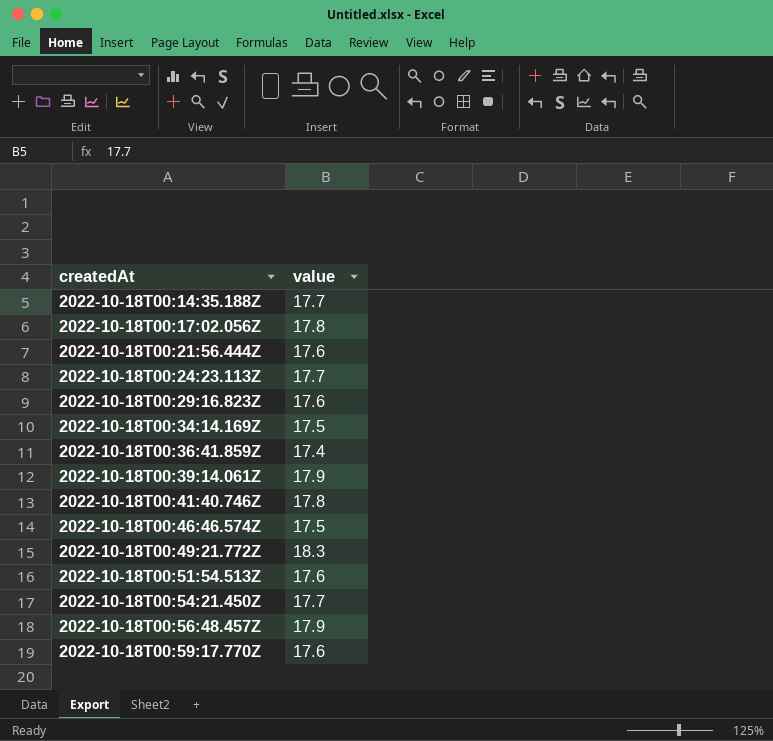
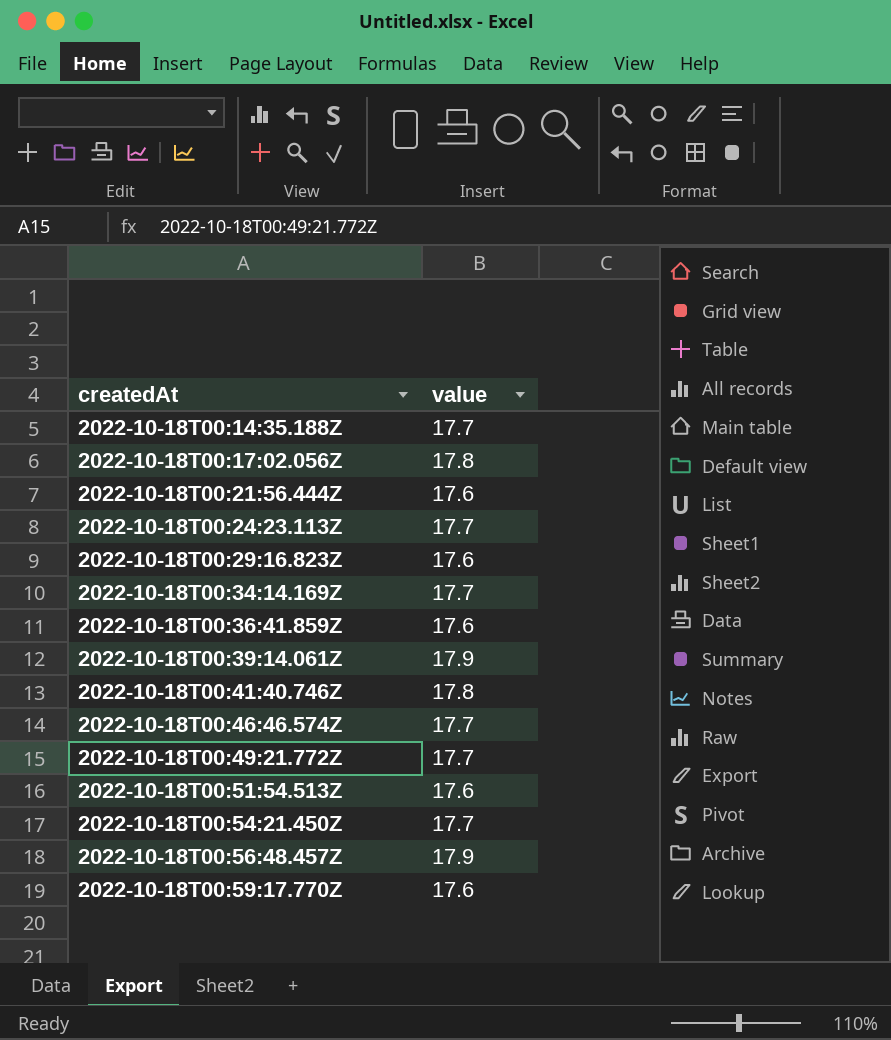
2022-10-18T00:34:14.169Z | value: 17.5 -> 17.7
2022-10-18T00:36:41.859Z | value: 17.4 -> 17.6
2022-10-18T00:46:46.574Z | value: 17.5 -> 17.7
2022-10-18T00:49:21.772Z | value: 18.3 -> 17.7

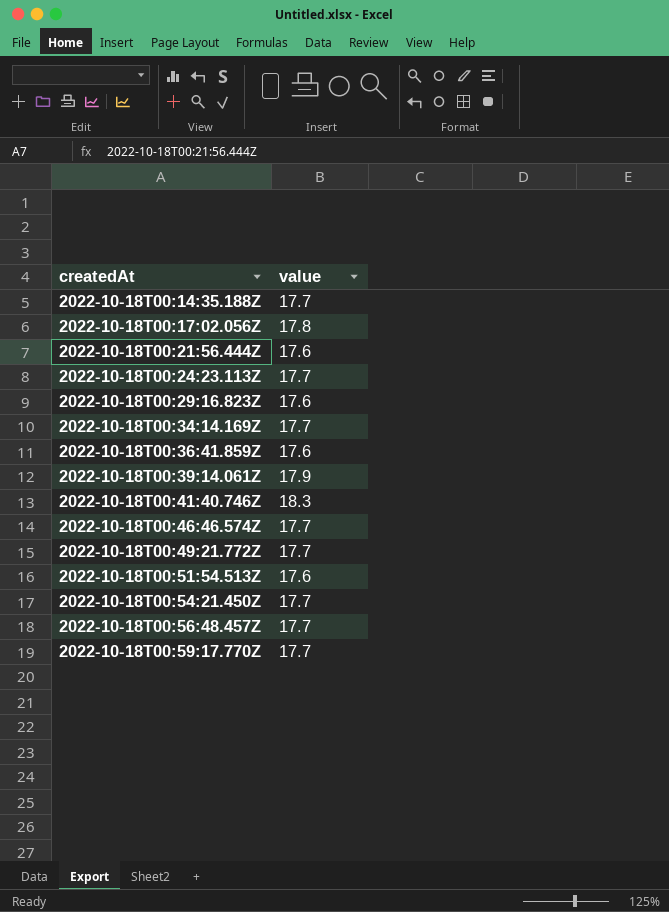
2022-10-18T00:41:40.746Z | value: 17.8 -> 18.3
2022-10-18T00:56:48.457Z | value: 17.9 -> 17.7
2022-10-18T00:59:17.770Z | value: 17.6 -> 17.7

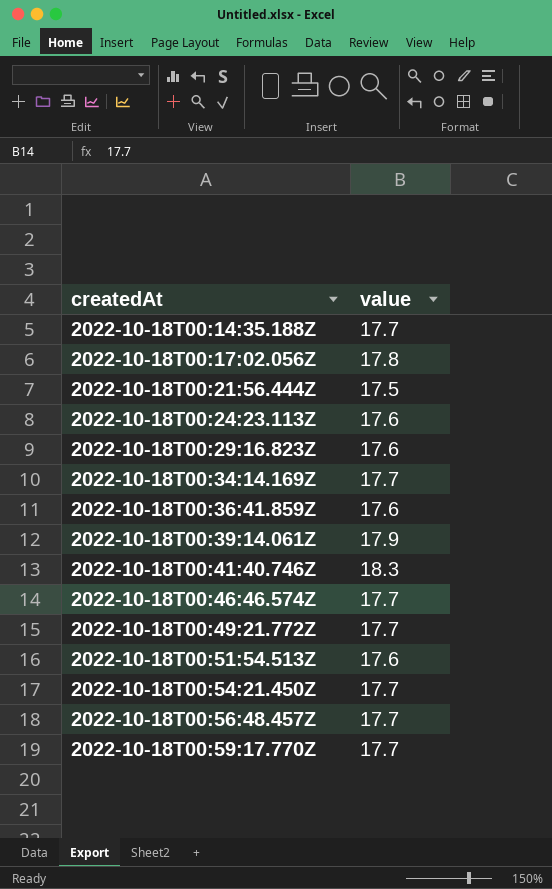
2022-10-18T00:21:56.444Z | value: 17.6 -> 17.5
2022-10-18T00:24:23.113Z | value: 17.7 -> 17.6

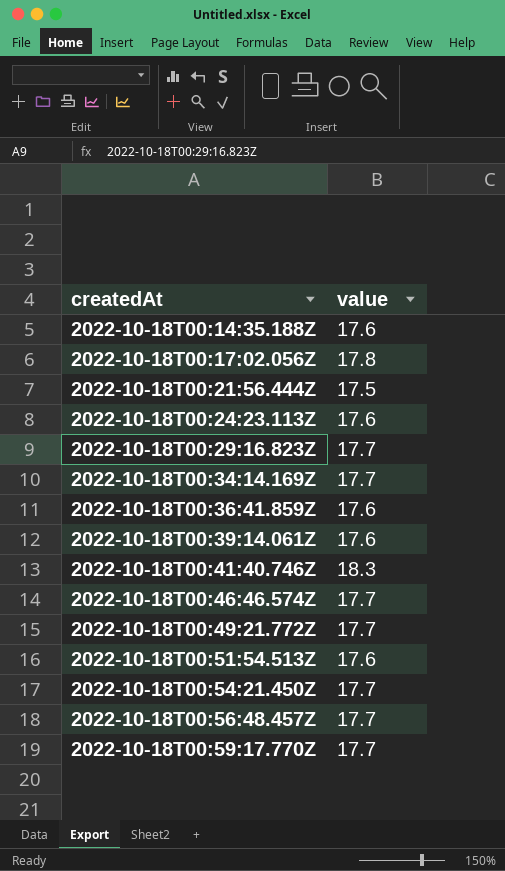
2022-10-18T00:14:35.188Z | value: 17.7 -> 17.6
2022-10-18T00:29:16.823Z | value: 17.6 -> 17.7
2022-10-18T00:39:14.061Z | value: 17.9 -> 17.6

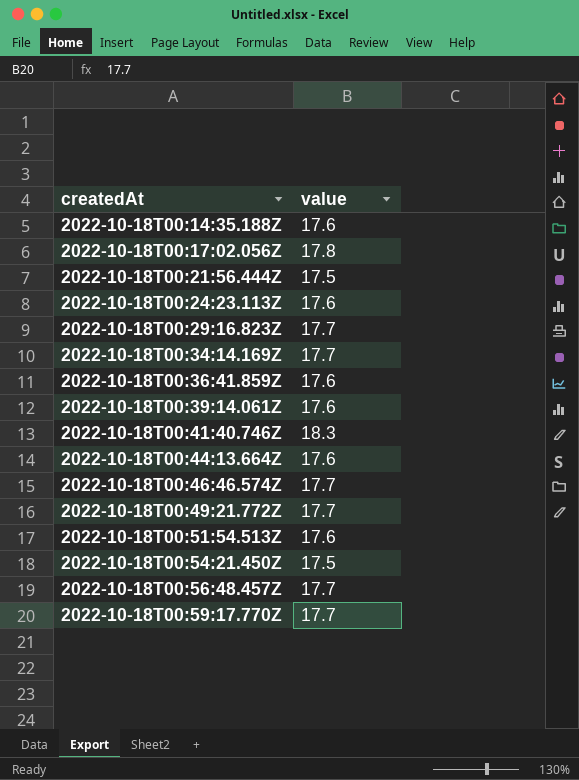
row 2022-10-18T00:44:13.664Z: none -> 17.6
2022-10-18T00:54:21.450Z | value: 17.7 -> 17.5

